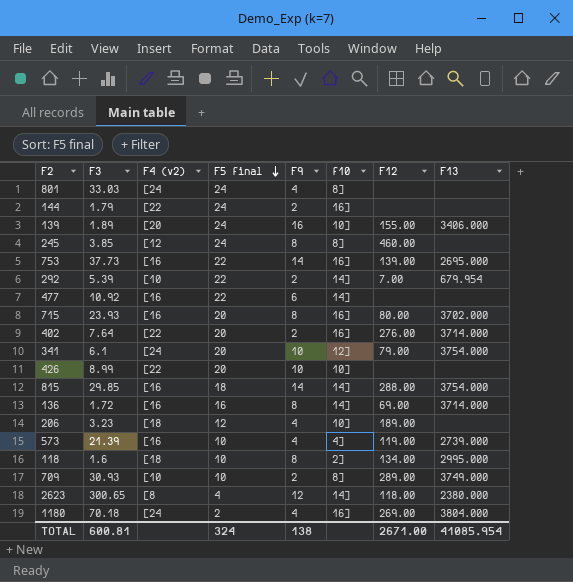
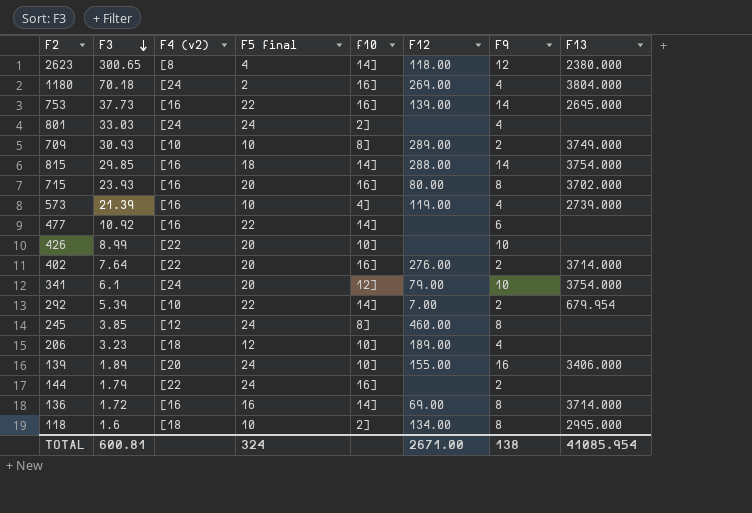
row order: F5 final descending -> F3 descending
column F9 | position: 5 -> 7
801 | f10: 8] -> 2]

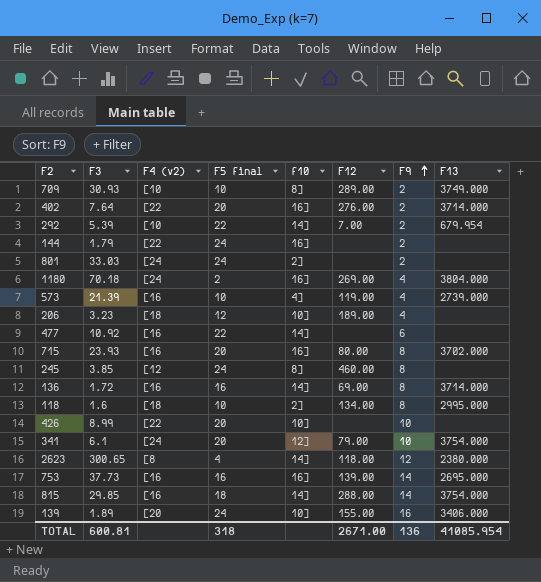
row order: F3 descending -> F9 ascending
801 | F9: 4 -> 2
753 | F5 final: 22 -> 16
TOTAL | F5 final: 324 -> 318
TOTAL | F9: 138 -> 136

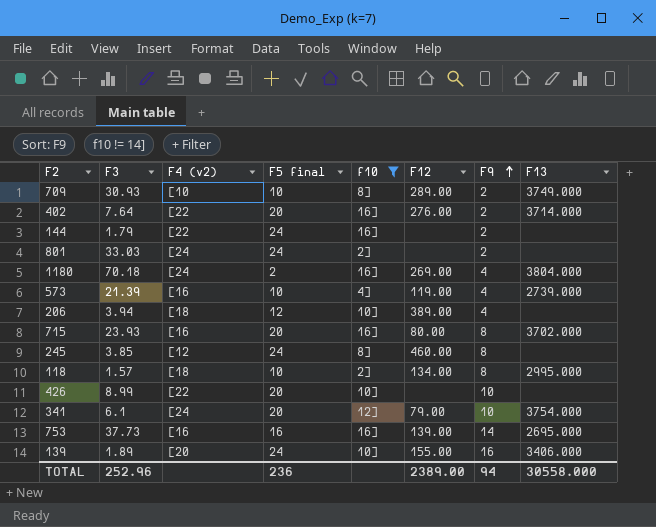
filter: none -> f10 != 14]
206 | F3: 3.23 -> 3.94
206 | F12: 189.00 -> 389.00
118 | F3: 1.6 -> 1.57
TOTAL | F3: 600.81 -> 252.96
TOTAL | F5 final: 318 -> 236
TOTAL | F12: 2671.00 -> 2389.00
TOTAL | F9: 136 -> 94
TOTAL | F13: 41085.954 -> 30558.000

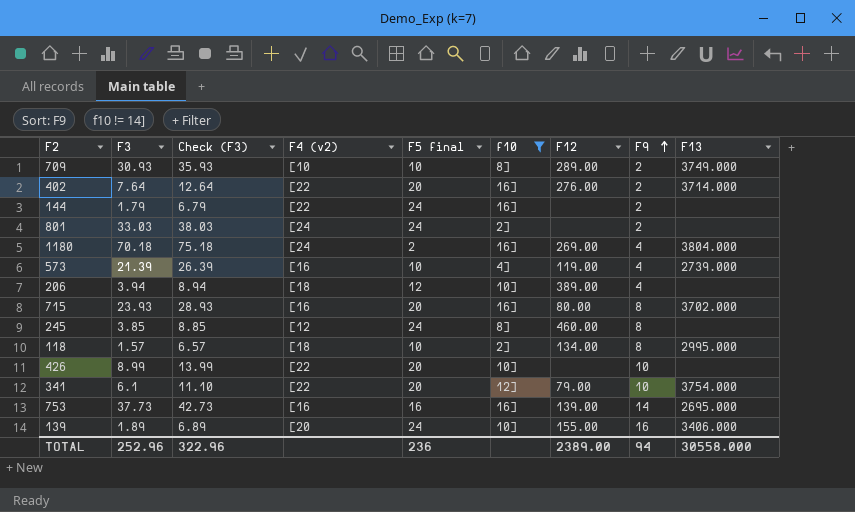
column Check (F3) | formula: none -> [F3] + 5
341 | F4 (v2): [24 -> [22

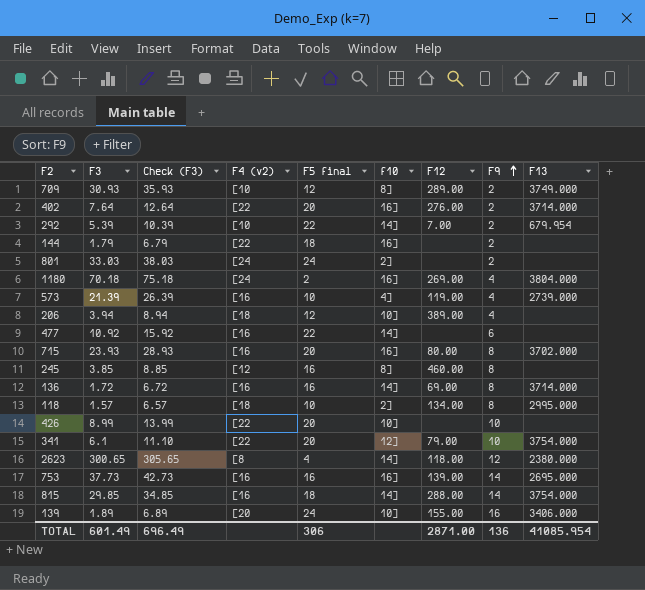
filter: f10 != 14] -> none
709 | F5 final: 10 -> 12
144 | F5 final: 24 -> 18
245 | F5 final: 24 -> 16
TOTAL | F3: 252.96 -> 601.49
TOTAL | Check (F3): 322.96 -> 696.49
TOTAL | F5 final: 236 -> 306
TOTAL | F12: 2389.00 -> 2871.00
TOTAL | F9: 94 -> 136
TOTAL | F13: 30558.000 -> 41085.954

